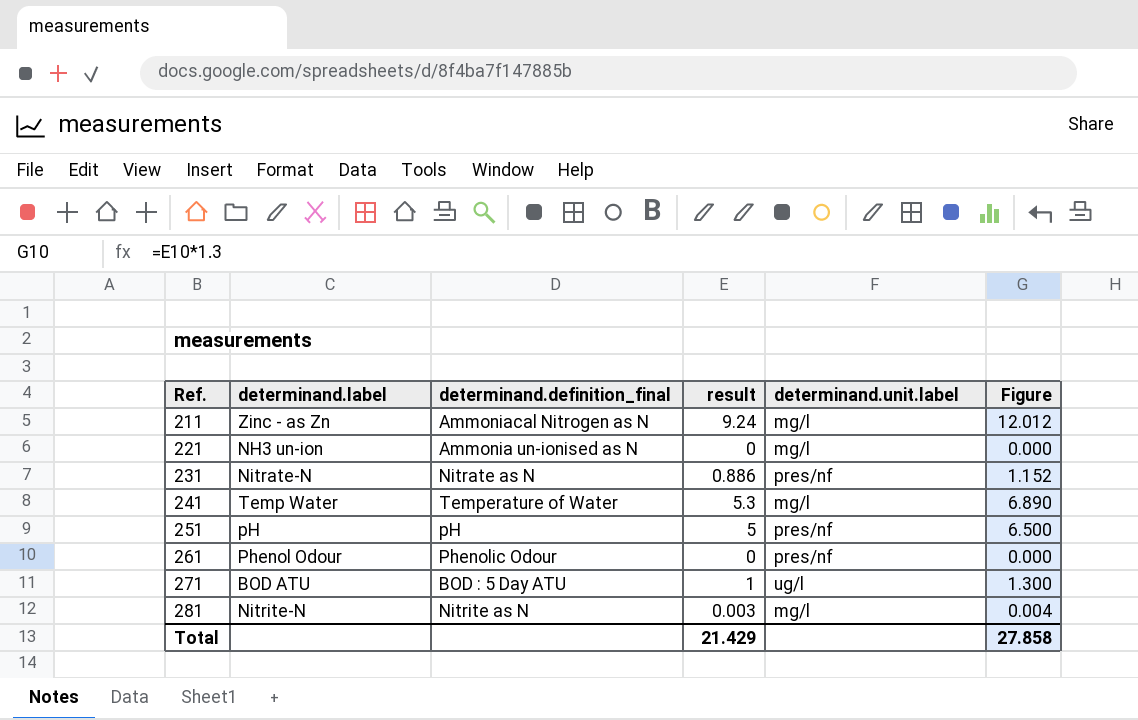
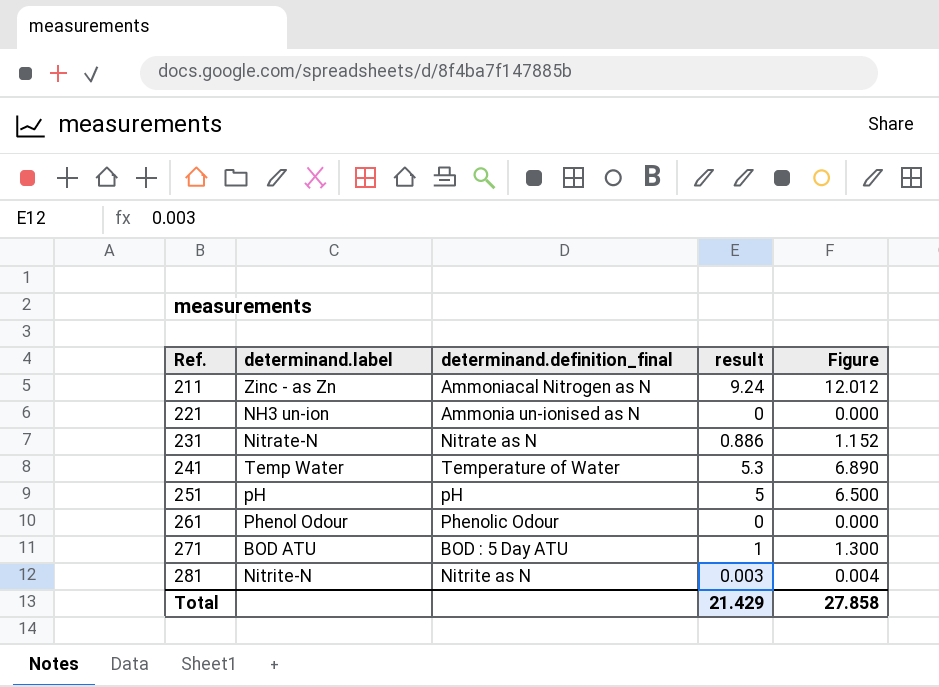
column determinand.unit.label | position: 5 -> none

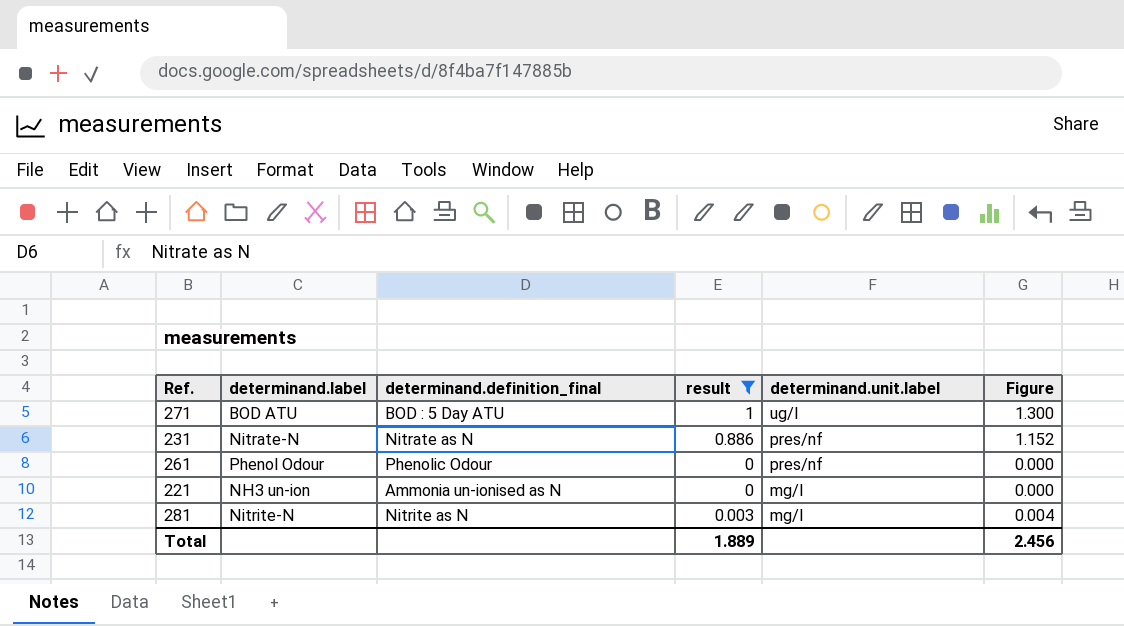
filter: none -> result <= 1
row order: Ref. ascending -> determinand.unit.label descending
column determinand.unit.label | position: none -> 5
Total | result: 21.429 -> 1.889
Total | Figure: 27.858 -> 2.456

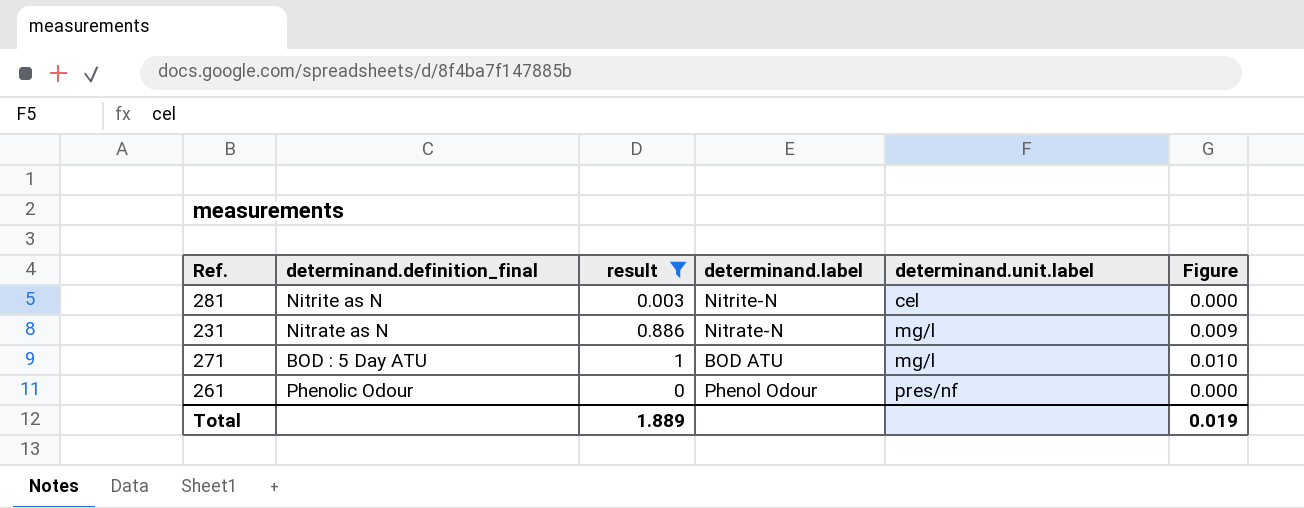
row order: determinand.unit.label descending -> determinand.unit.label ascending
column determinand.label | position: 2 -> 4
column Figure | formula: [result] * 1.3 -> [result] * 0.01
row 221: NH3 un-ion | Ammonia un-ionised as N | 0 | mg/l | 0.000 -> none
281 | determinand.unit.label: mg/l -> cel
231 | determinand.unit.label: pres/nf -> mg/l
271 | determinand.unit.label: ug/l -> mg/l
Total | Figure: 2.456 -> 0.019

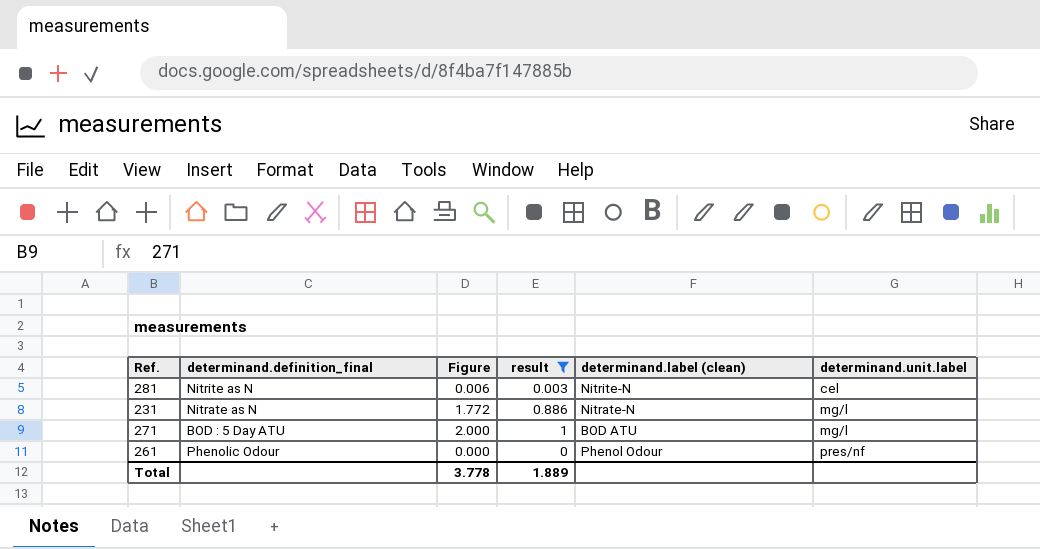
column Figure | formula: [result] * 0.01 -> [result] * 2
column Figure | position: 6 -> 3
column name: determinand.label -> determinand.label (clean)
Total | Figure: 0.019 -> 3.778

